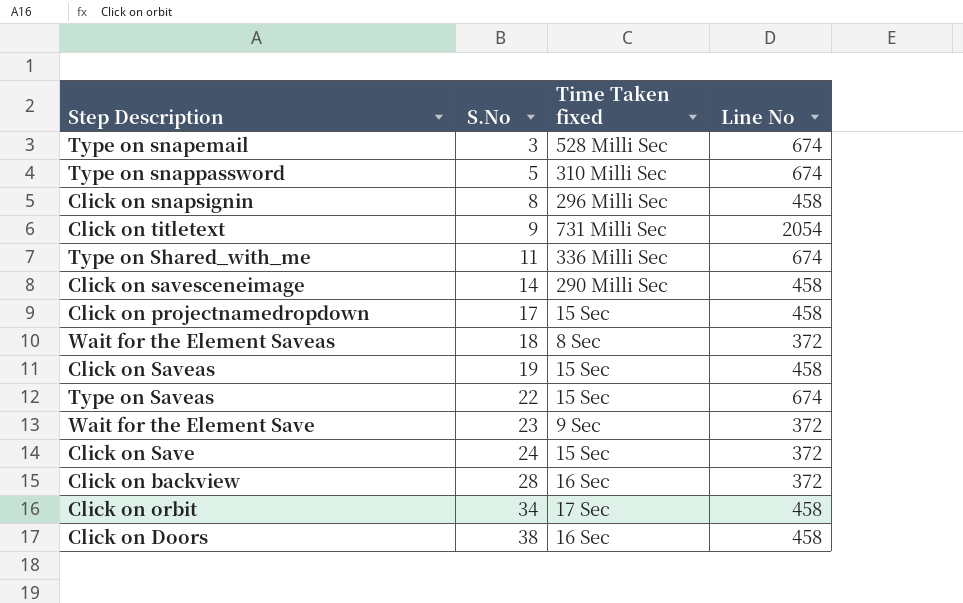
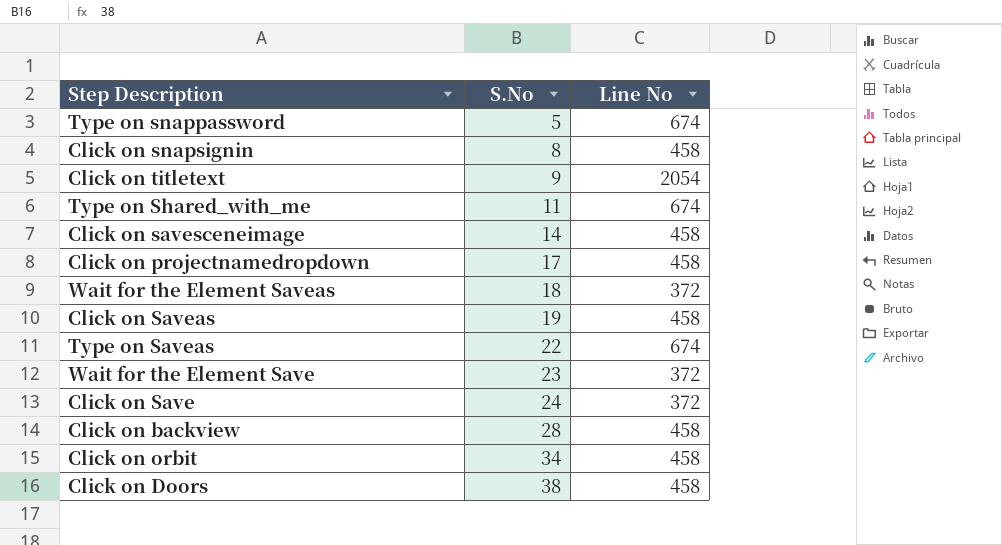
column Time Taken fixed | position: 3 -> none
row Type on snapemail: 3 | 528 Milli Sec | 674 -> none
Click on backview | Line No: 372 -> 458

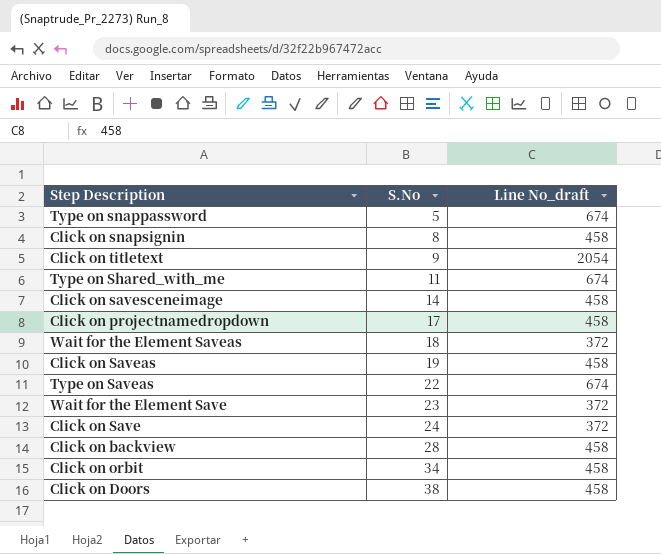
column name: Line No -> Line No_draft

